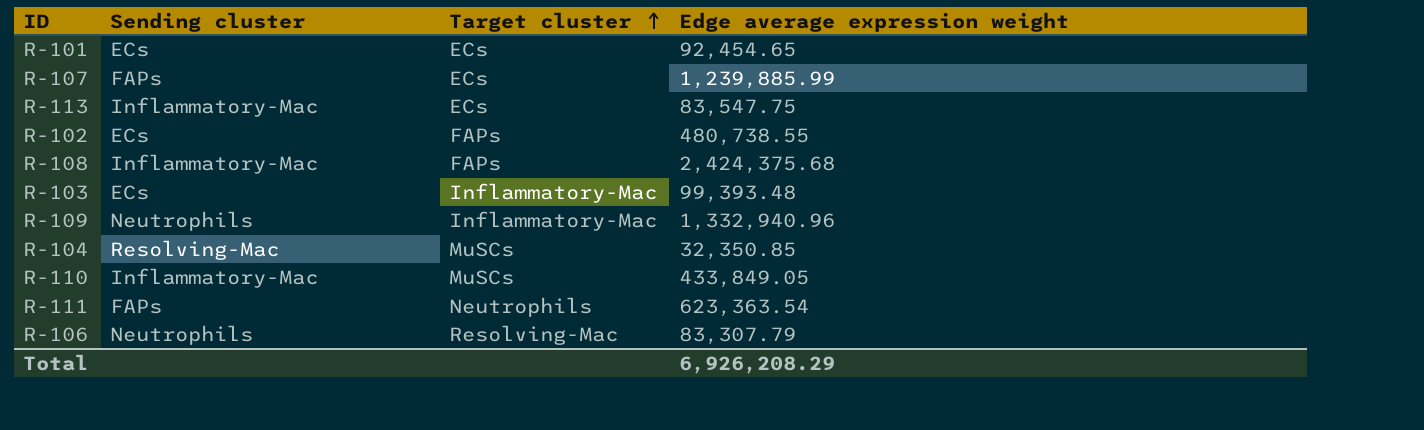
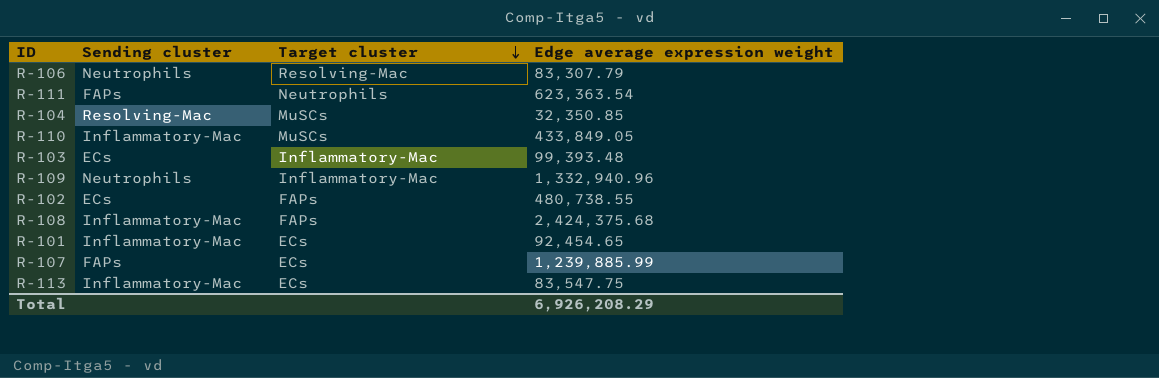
row order: Target cluster ascending -> Target cluster descending
R-101 | Sending cluster: ECs -> Inflammatory-Mac

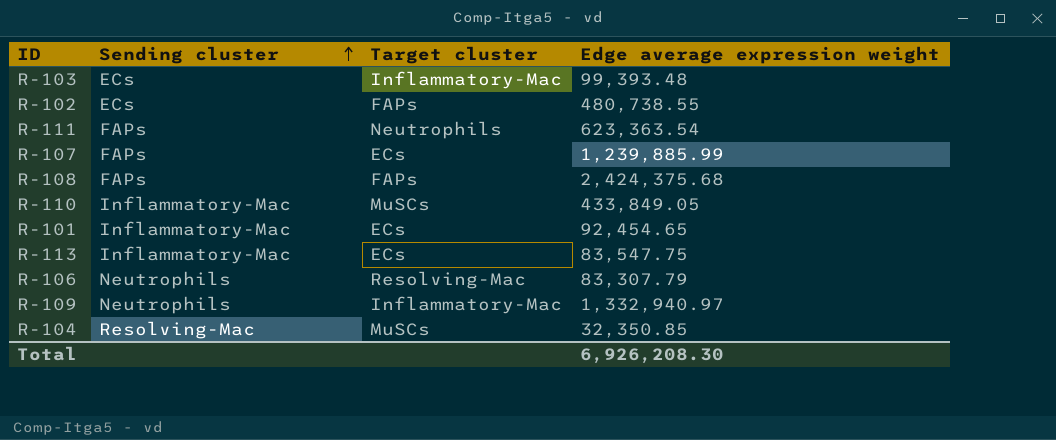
row order: Target cluster descending -> Sending cluster ascending
R-108 | Sending cluster: Inflammatory-Mac -> FAPs
R-109 | Edge average expression weight: 1,332,940.96 -> 1,332,940.97
Total | Edge average expression weight: 6,926,208.29 -> 6,926,208.30

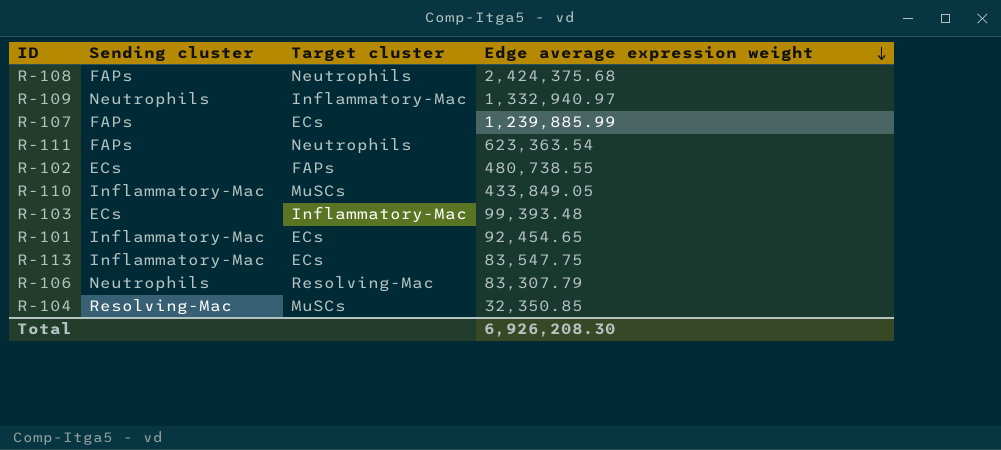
row order: Sending cluster ascending -> Edge average expression weight descending
R-108 | Target cluster: FAPs -> Neutrophils

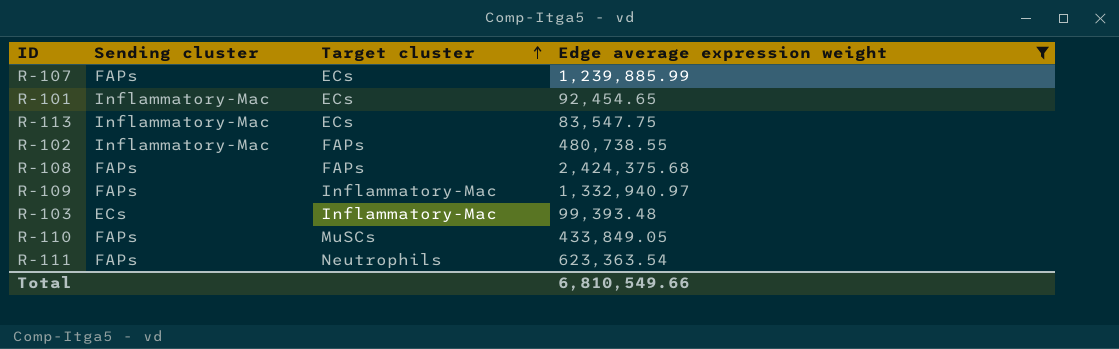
filter: none -> Edge average expression weight >= 83,547.75
row order: Edge average expression weight descending -> Target cluster ascending
R-102 | Sending cluster: ECs -> Inflammatory-Mac
R-108 | Target cluster: Neutrophils -> FAPs
R-109 | Sending cluster: Neutrophils -> FAPs
R-110 | Sending cluster: Inflammatory-Mac -> FAPs
Total | Edge average expression weight: 6,926,208.30 -> 6,810,549.66

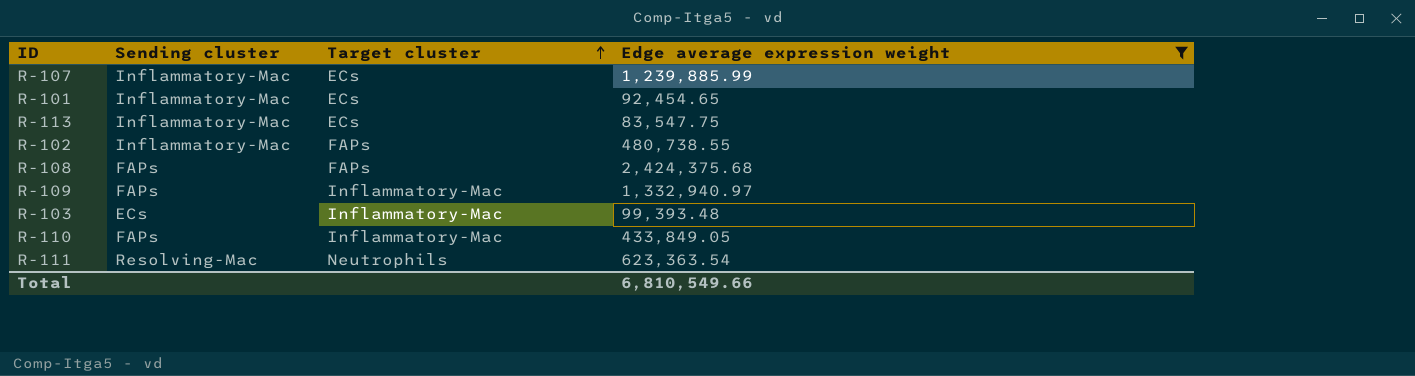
R-107 | Sending cluster: FAPs -> Inflammatory-Mac
R-110 | Target cluster: MuSCs -> Inflammatory-Mac
R-111 | Sending cluster: FAPs -> Resolving-Mac

